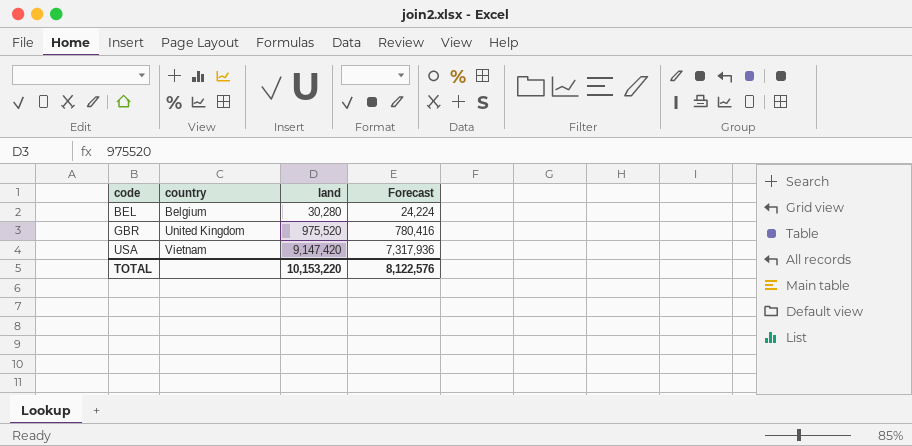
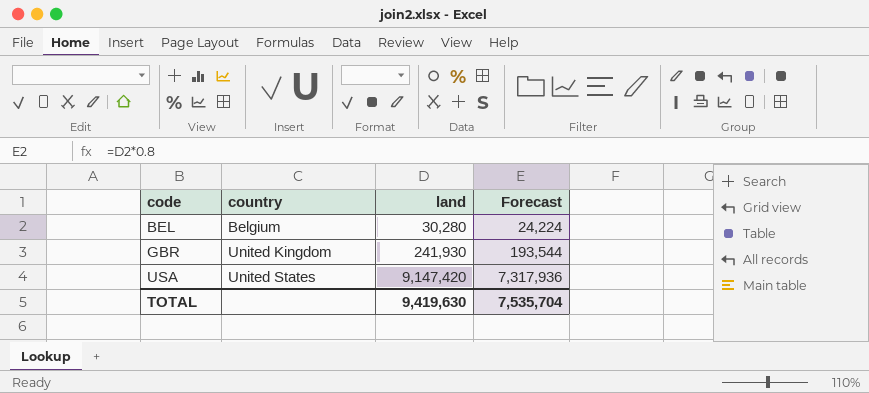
GBR | land: 975,520 -> 241,930
GBR | Forecast: 780,416 -> 193,544
USA | country: Vietnam -> United States
TOTAL | land: 10,153,220 -> 9,419,630
TOTAL | Forecast: 8,122,576 -> 7,535,704

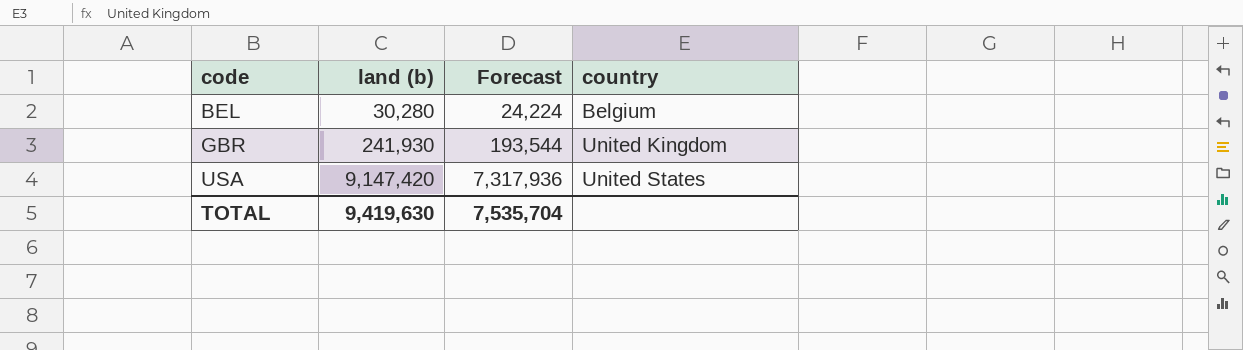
column name: land -> land (b)
column country | position: 2 -> 4

